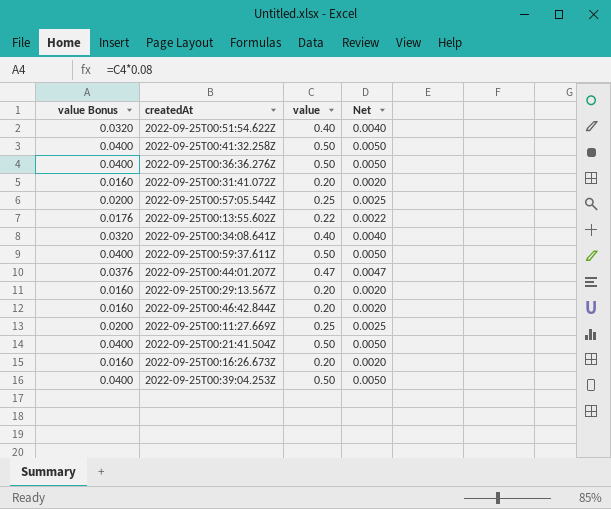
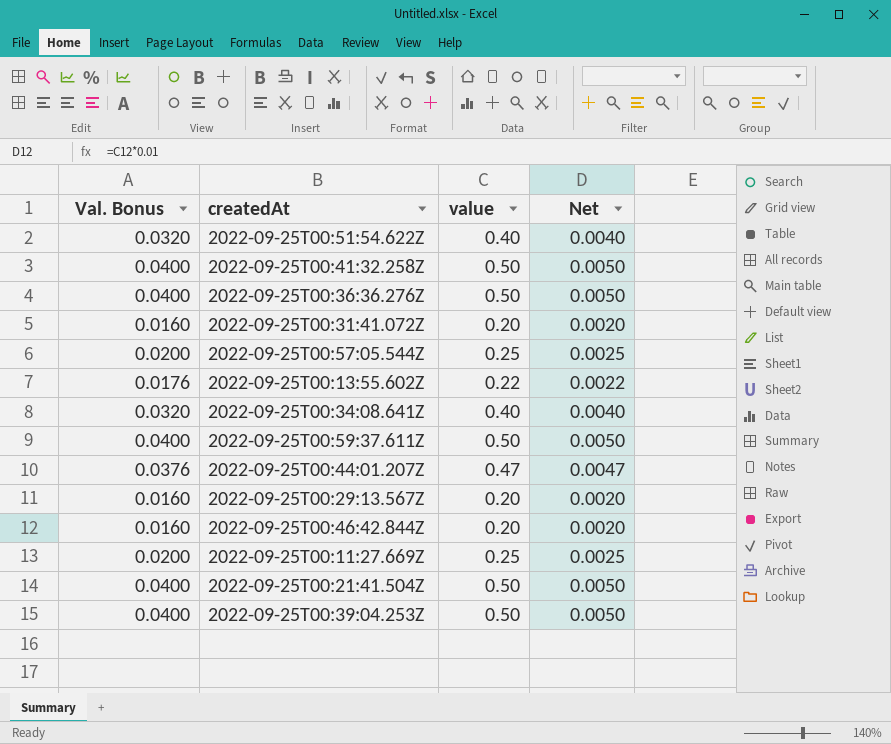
column name: value Bonus -> Val. Bonus
row 2022-09-25T00:16:26.673Z: 0.0160 | 0.20 | 0.0020 -> none

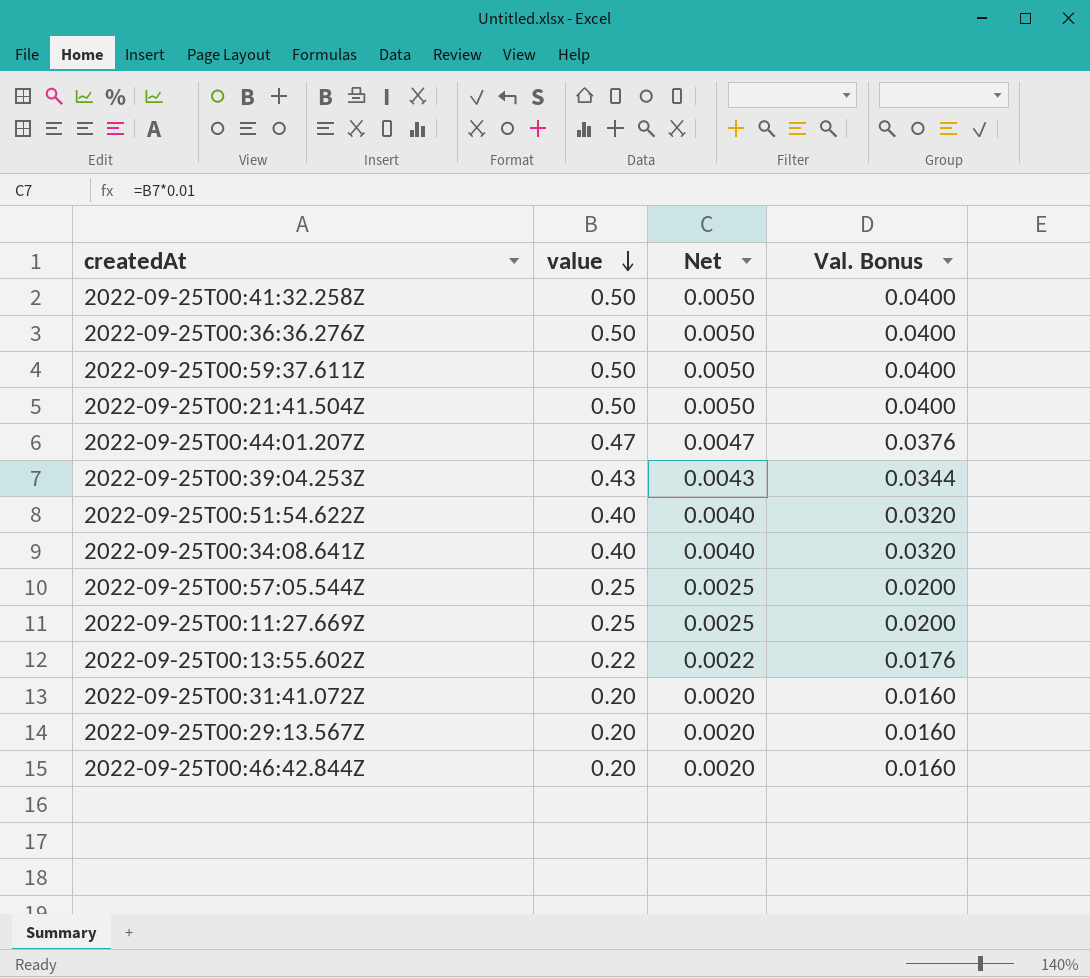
row order: none -> value descending
column Val. Bonus | position: 1 -> 4
2022-09-25T00:39:04.253Z | value: 0.50 -> 0.43
2022-09-25T00:39:04.253Z | Net: 0.0050 -> 0.0043
2022-09-25T00:39:04.253Z | Val. Bonus: 0.0400 -> 0.0344

